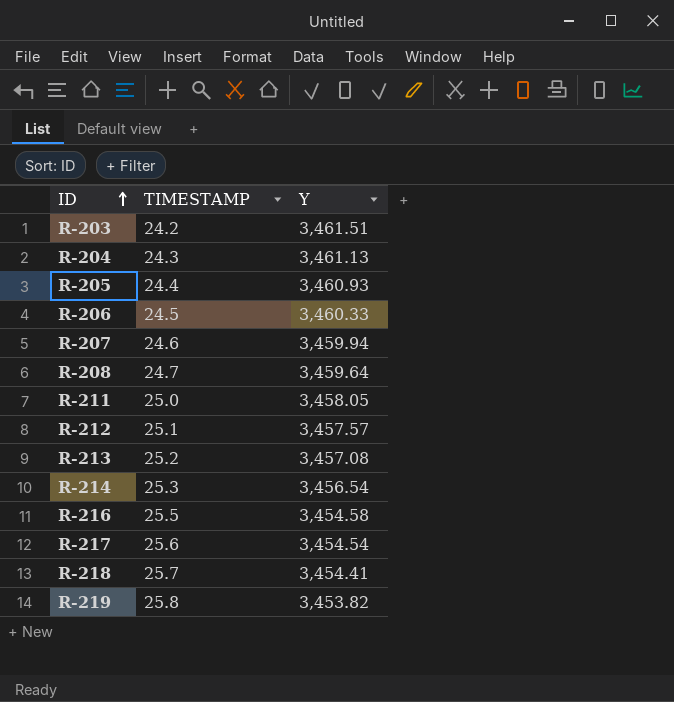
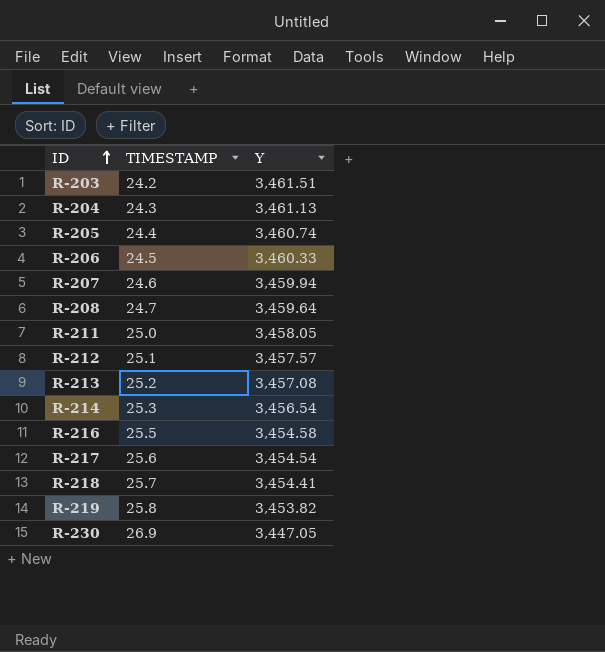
R-205 | Y: 3,460.93 -> 3,460.74
row R-230: none -> 26.9 | 3,447.05

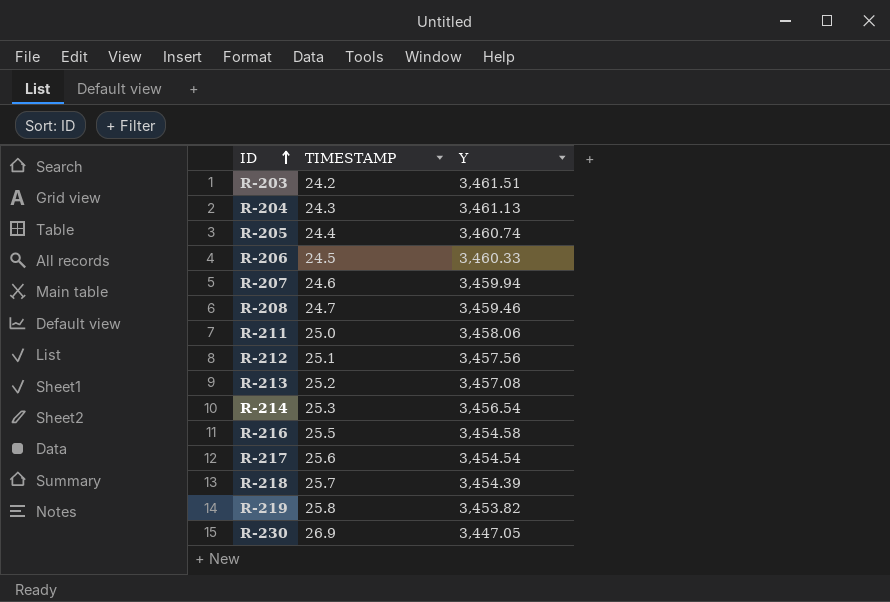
R-208 | Y: 3,459.64 -> 3,459.46
R-211 | Y: 3,458.05 -> 3,458.06
R-212 | Y: 3,457.57 -> 3,457.56
R-218 | Y: 3,454.41 -> 3,454.39

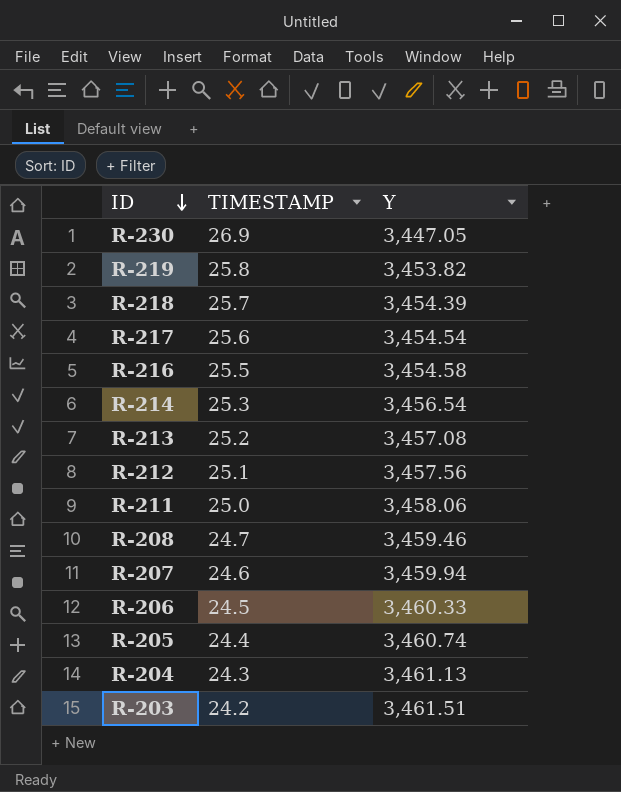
row order: ID ascending -> ID descending

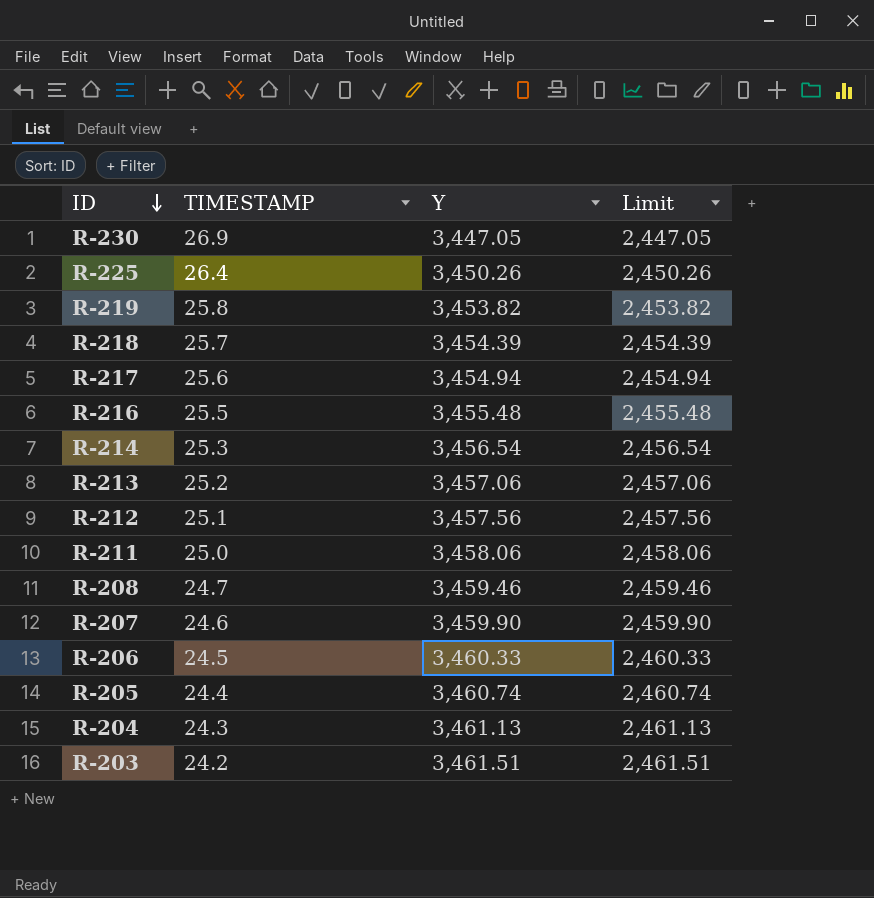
column Limit | formula: none -> [Y] - 1000
row R-225: none -> 26.4 | 3,450.26 | 2,450.26
R-217 | Y: 3,454.54 -> 3,454.94
R-216 | Y: 3,454.58 -> 3,455.48
R-213 | Y: 3,457.08 -> 3,457.06
R-207 | Y: 3,459.94 -> 3,459.90

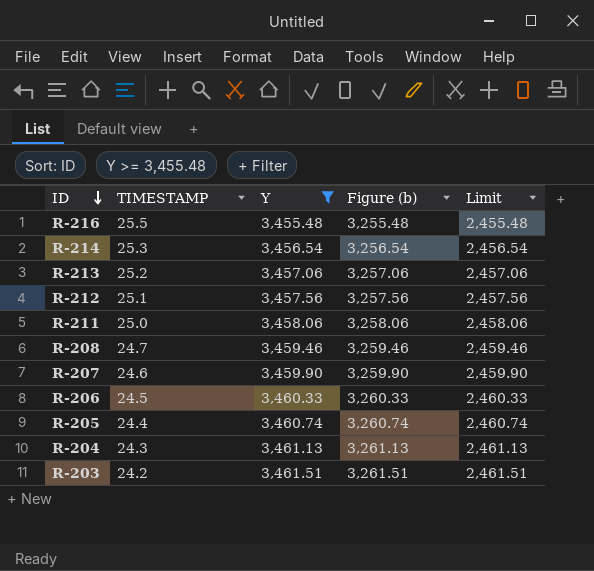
filter: none -> Y >= 3,455.48
column Figure (b) | formula: none -> [Y] - 200

